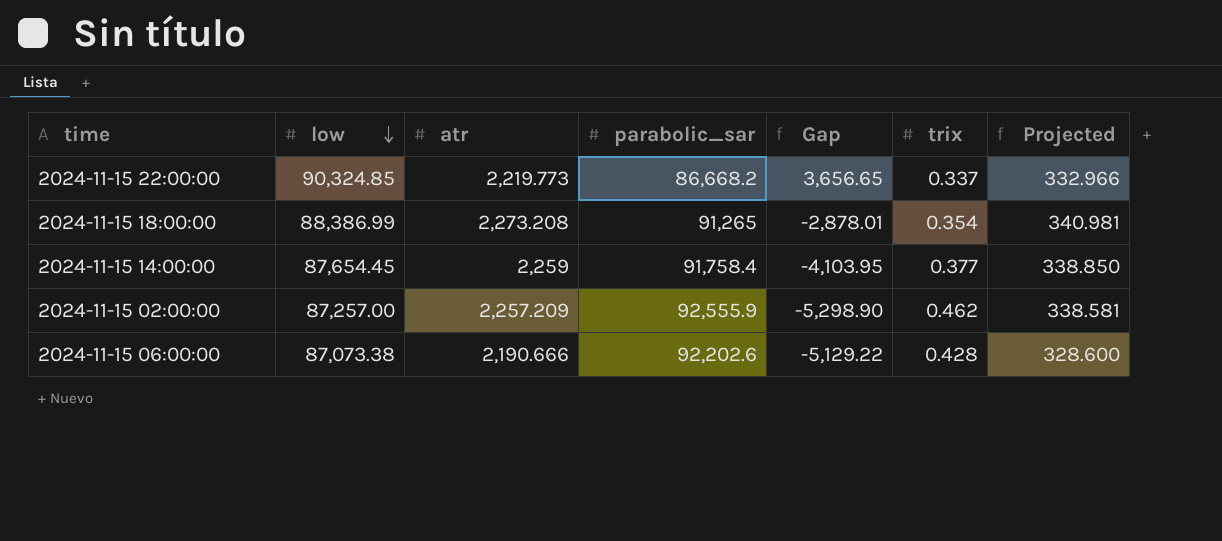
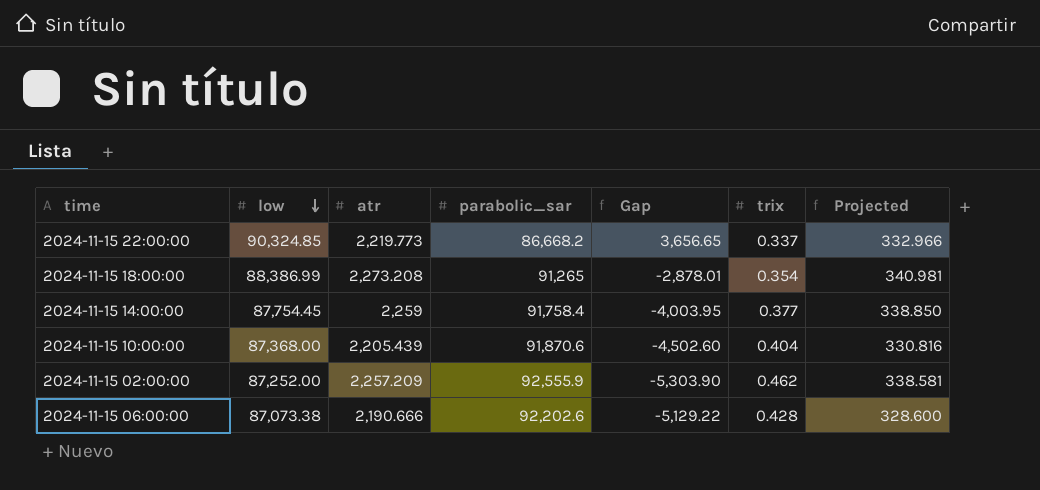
2024-11-15 14:00:00 | low: 87,654.45 -> 87,754.45
2024-11-15 14:00:00 | Gap: -4,103.95 -> -4,003.95
row 2024-11-15 10:00:00: none -> 87,368.00 | 2,205.439 | 91,870.6 | -4,502.60 | 0.404 | 330.816
2024-11-15 02:00:00 | low: 87,257.00 -> 87,252.00
2024-11-15 02:00:00 | Gap: -5,298.90 -> -5,303.90

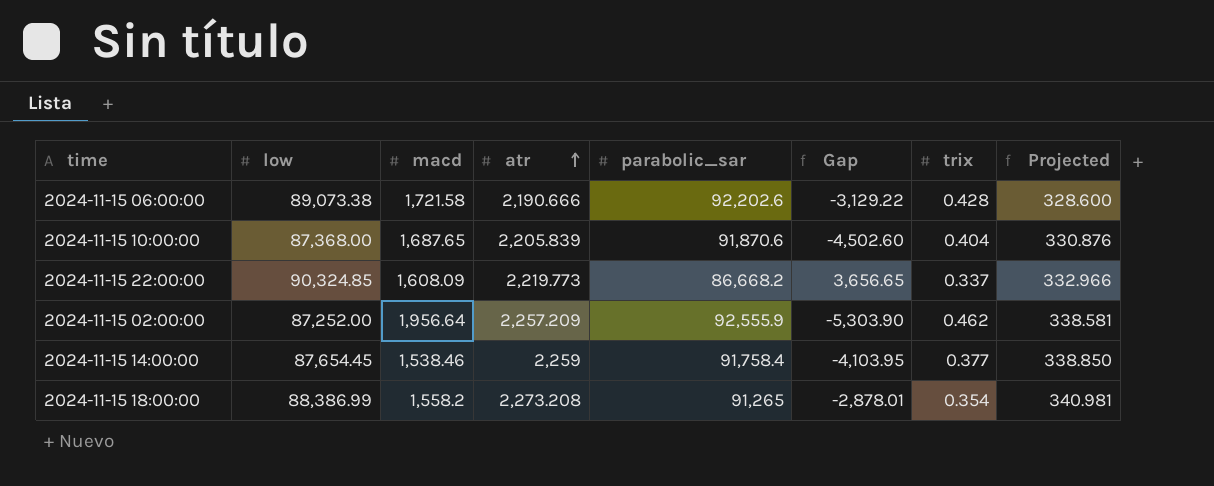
row order: low descending -> atr ascending
column macd | position: none -> 3
2024-11-15 06:00:00 | low: 87,073.38 -> 89,073.38
2024-11-15 06:00:00 | Gap: -5,129.22 -> -3,129.22
2024-11-15 10:00:00 | atr: 2,205.439 -> 2,205.839
2024-11-15 10:00:00 | Projected: 330.816 -> 330.876
2024-11-15 14:00:00 | low: 87,754.45 -> 87,654.45
2024-11-15 14:00:00 | Gap: -4,003.95 -> -4,103.95

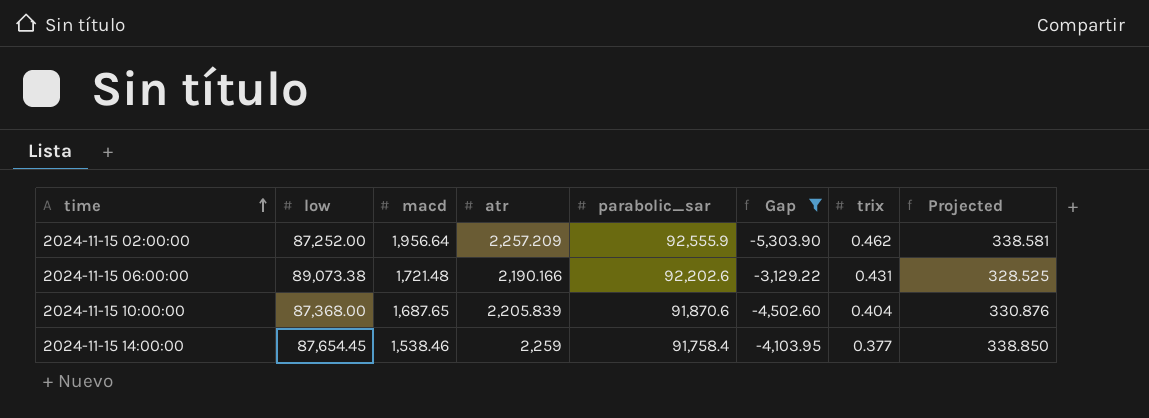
filter: none -> Gap <= -3,129.22
row order: atr ascending -> time ascending
2024-11-15 06:00:00 | macd: 1,721.58 -> 1,721.48
2024-11-15 06:00:00 | atr: 2,190.666 -> 2,190.166
2024-11-15 06:00:00 | trix: 0.428 -> 0.431
2024-11-15 06:00:00 | Projected: 328.600 -> 328.525

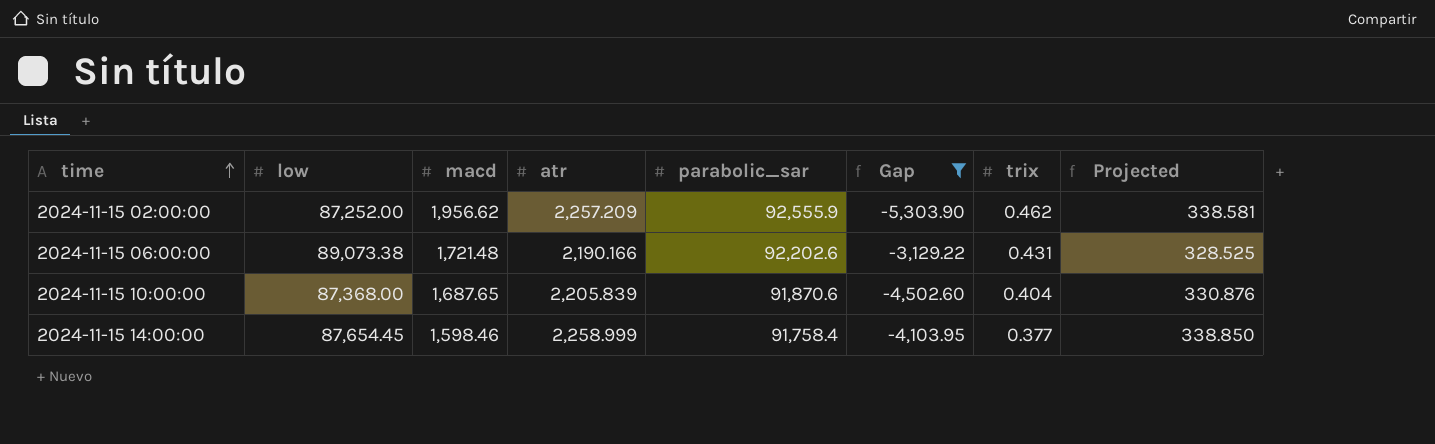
2024-11-15 02:00:00 | macd: 1,956.64 -> 1,956.62
2024-11-15 14:00:00 | macd: 1,538.46 -> 1,598.46
2024-11-15 14:00:00 | atr: 2,259 -> 2,258.999

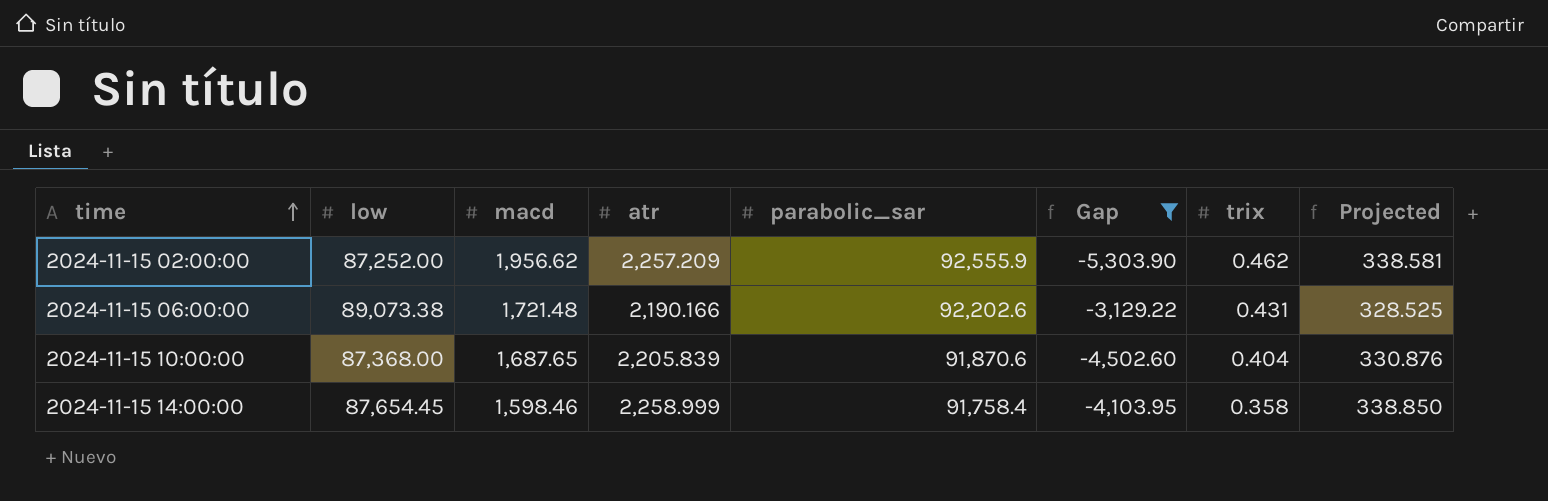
2024-11-15 14:00:00 | trix: 0.377 -> 0.358

